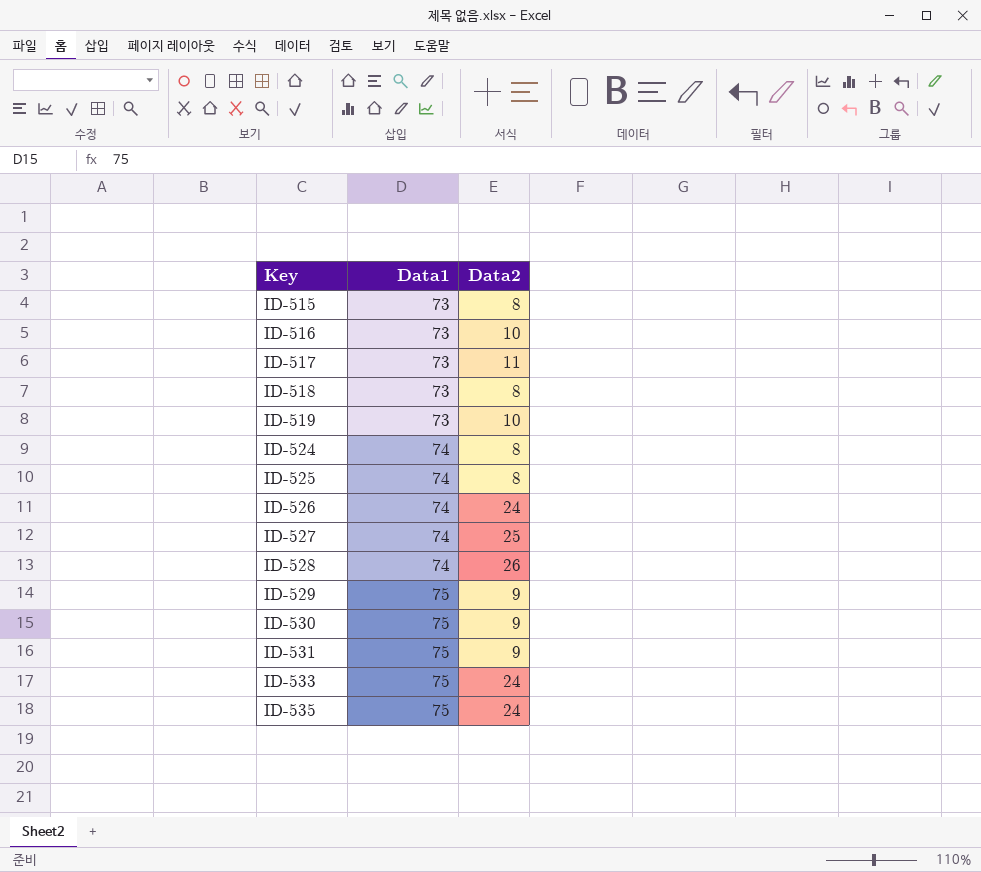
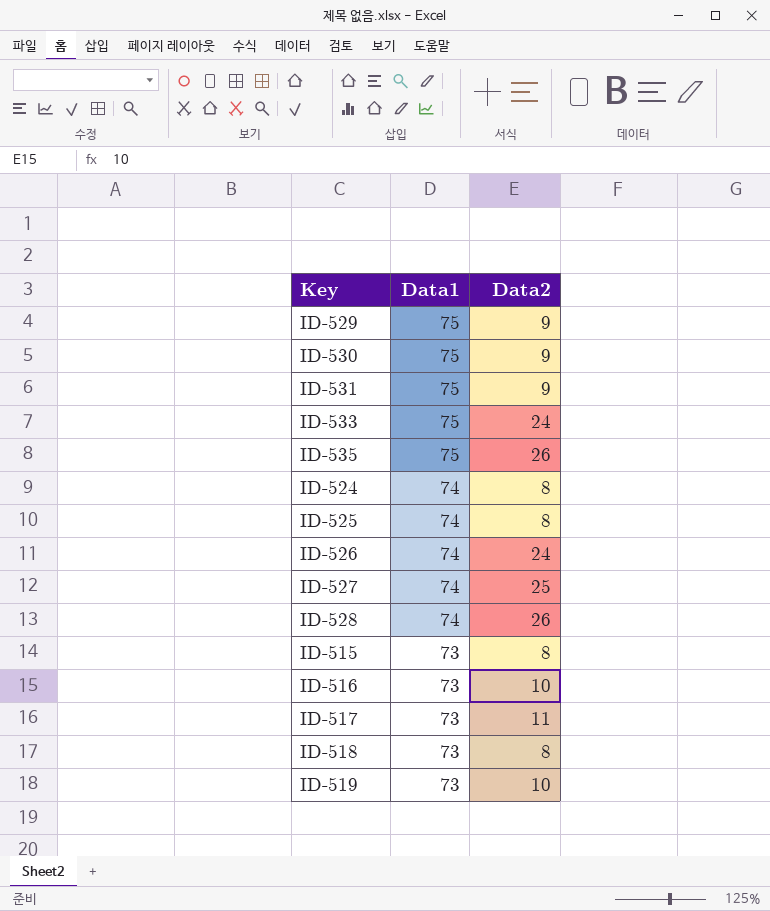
row order: Key ascending -> Data1 descending
ID-535 | Data2: 24 -> 26

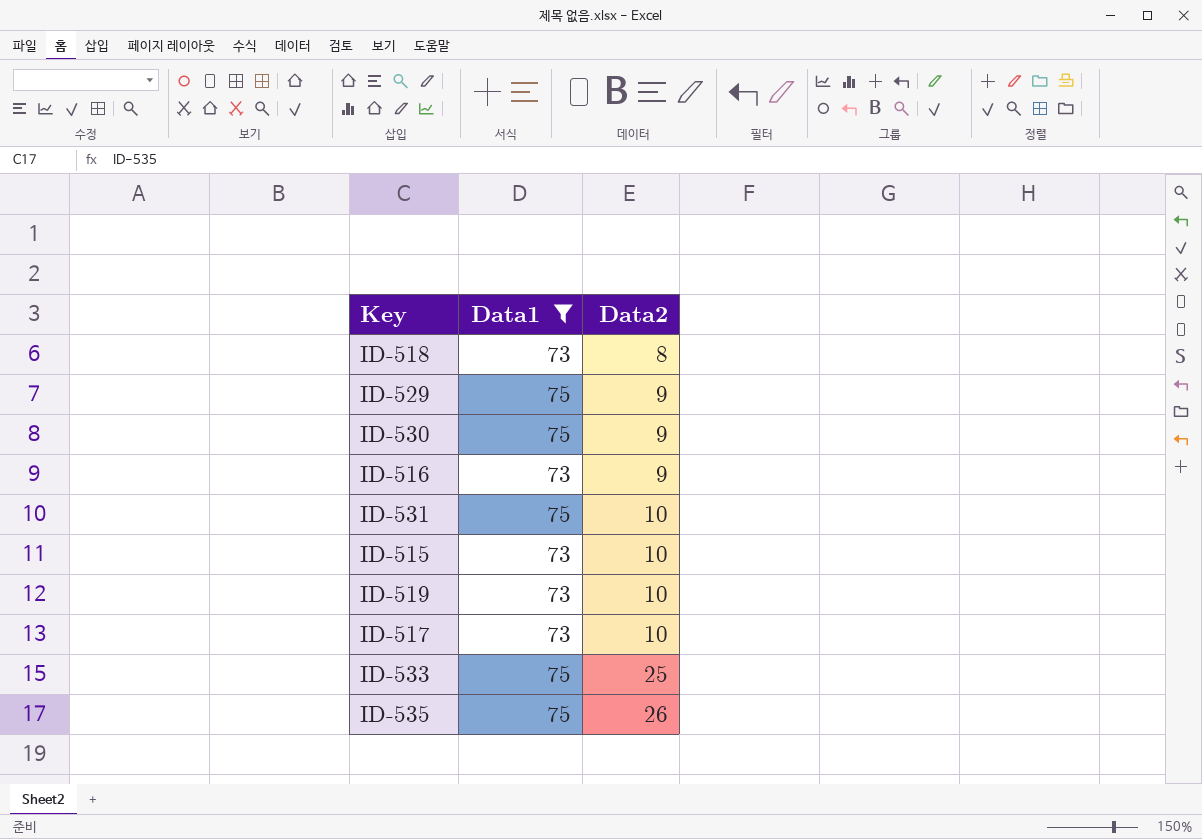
filter: none -> Data1 != 74
row order: Data1 descending -> Data2 ascending
ID-516 | Data2: 10 -> 9
ID-531 | Data2: 9 -> 10
ID-515 | Data2: 8 -> 10
ID-517 | Data2: 11 -> 10
ID-533 | Data2: 24 -> 25

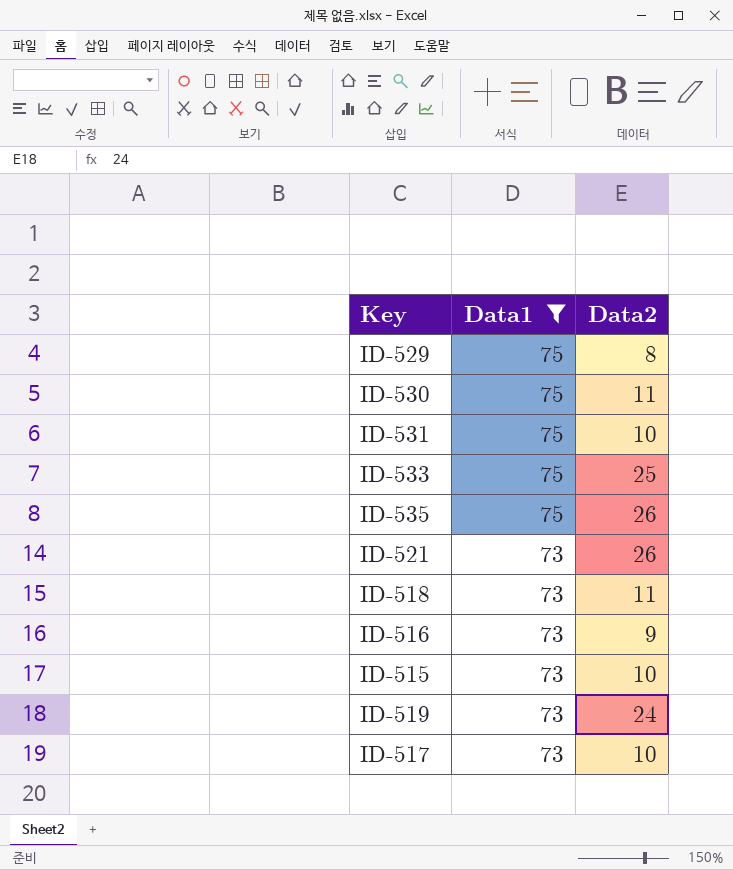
row order: Data2 ascending -> Data1 descending
ID-529 | Data2: 9 -> 8
ID-530 | Data2: 9 -> 11
row ID-521: none -> 73 | 26
ID-518 | Data2: 8 -> 11
ID-519 | Data2: 10 -> 24

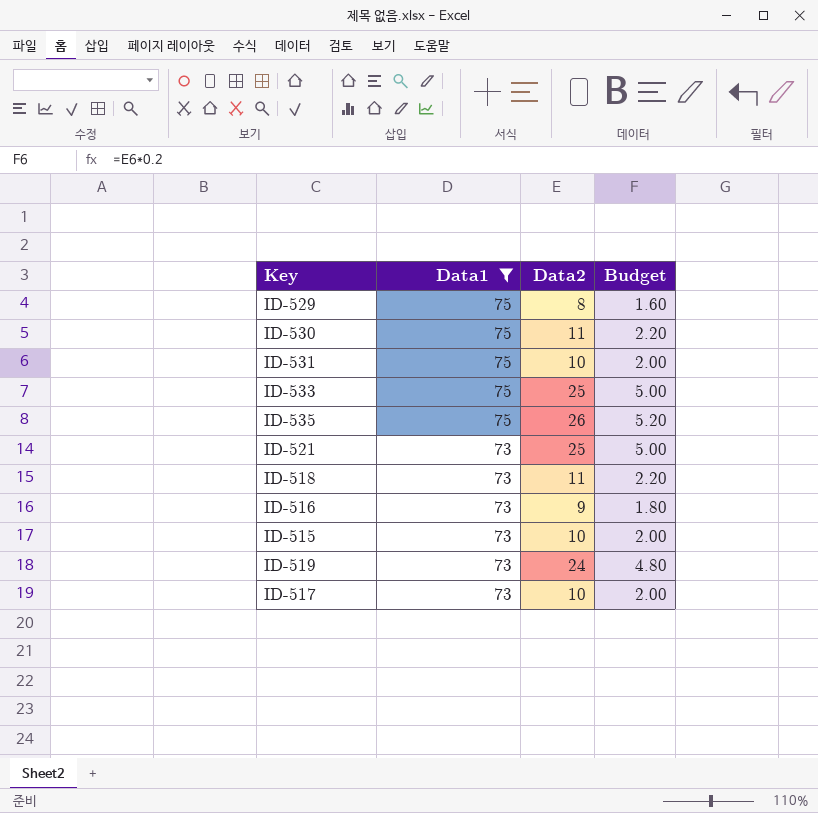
column Budget | formula: none -> [Data2] * 0.2
ID-521 | Data2: 26 -> 25

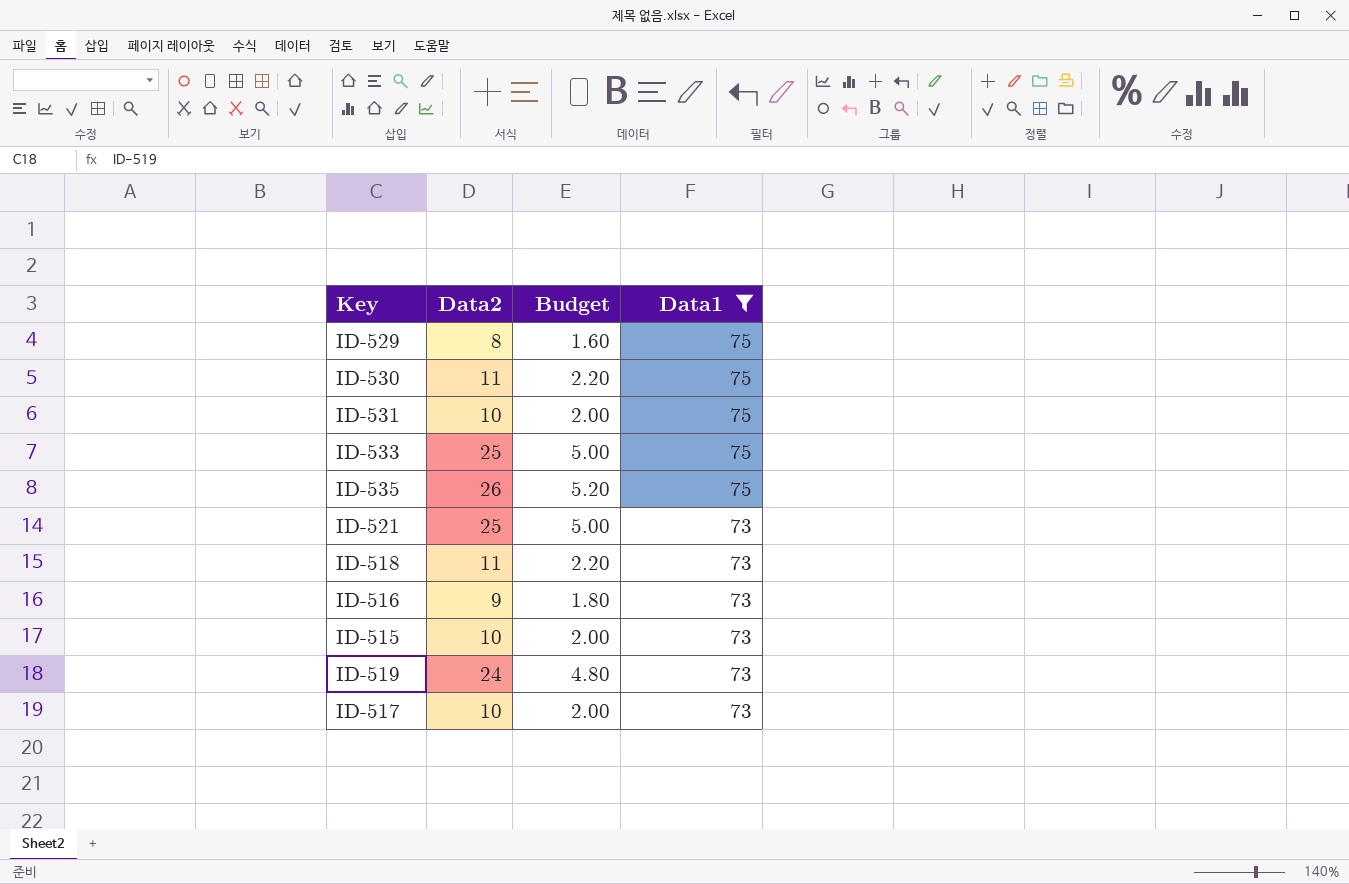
column Data1 | position: 2 -> 4

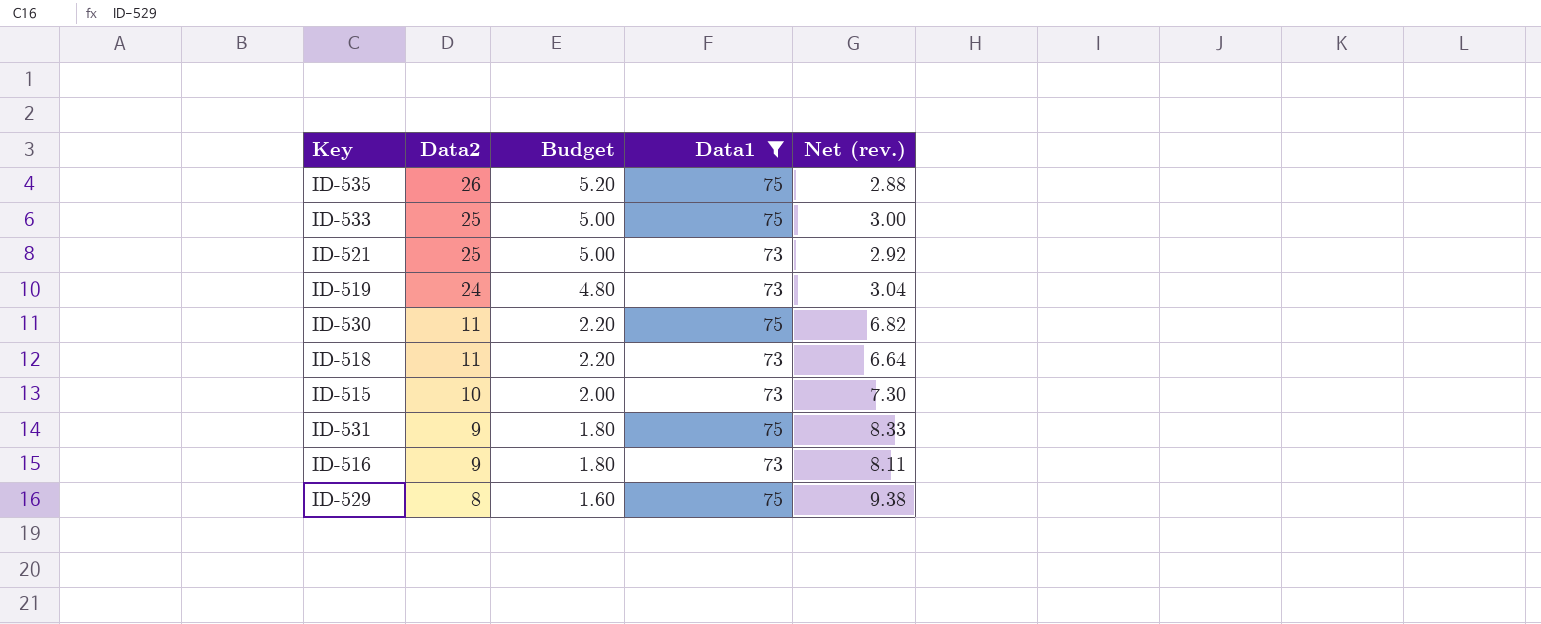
row order: Data1 descending -> Data2 descending
column Net (rev.) | formula: none -> [Data1] / [Data2]
row ID-517: 10 | 2.00 | 73 -> none
ID-531 | Data2: 10 -> 9
ID-531 | Budget: 2.00 -> 1.80

